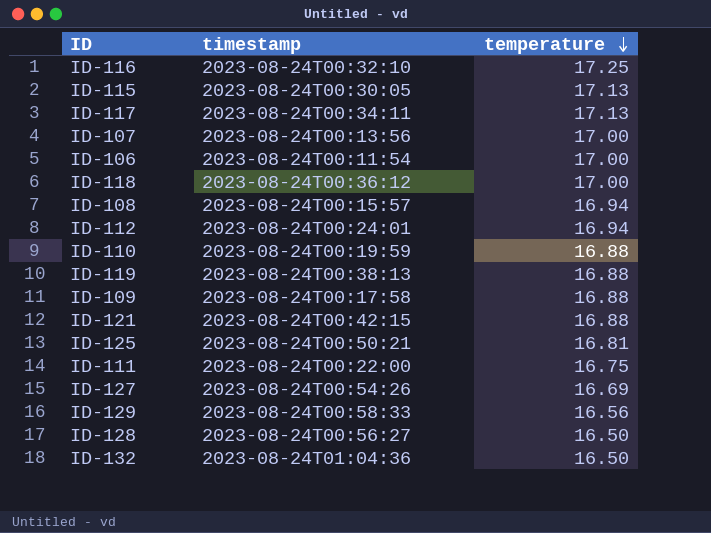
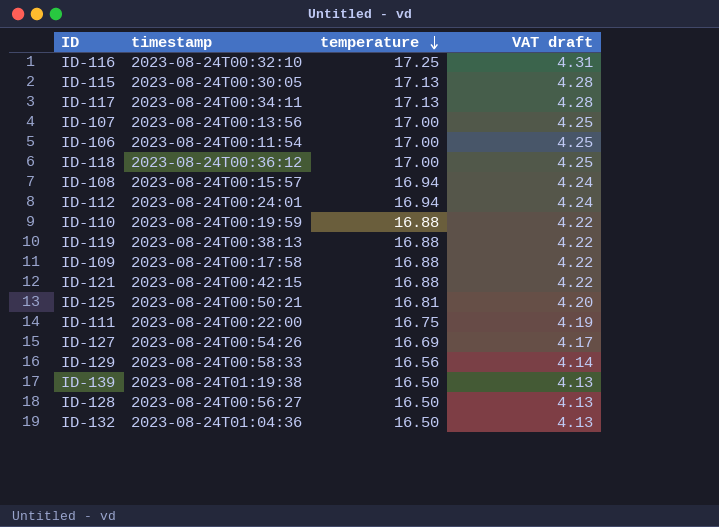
column VAT draft | formula: none -> [temperature] * 0.25
row ID-139: none -> 2023-08-24T01:19:38 | 16.50 | 4.13

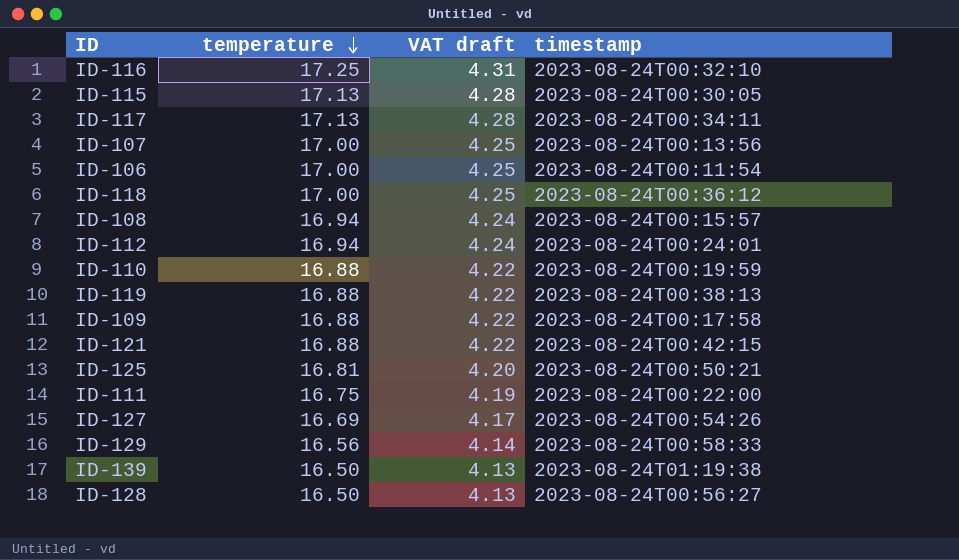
column timestamp | position: 2 -> 4
row ID-132: 2023-08-24T01:04:36 | 16.50 | 4.13 -> none

